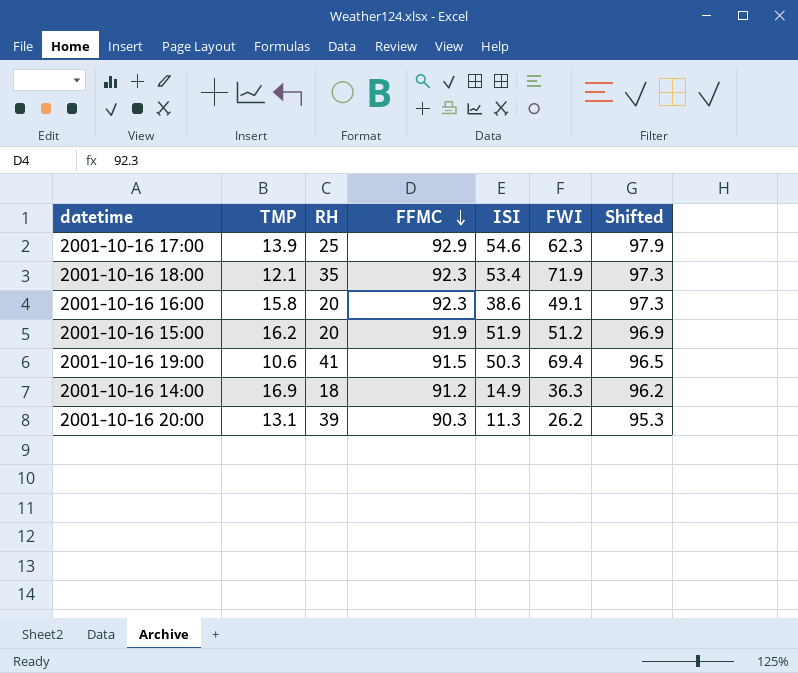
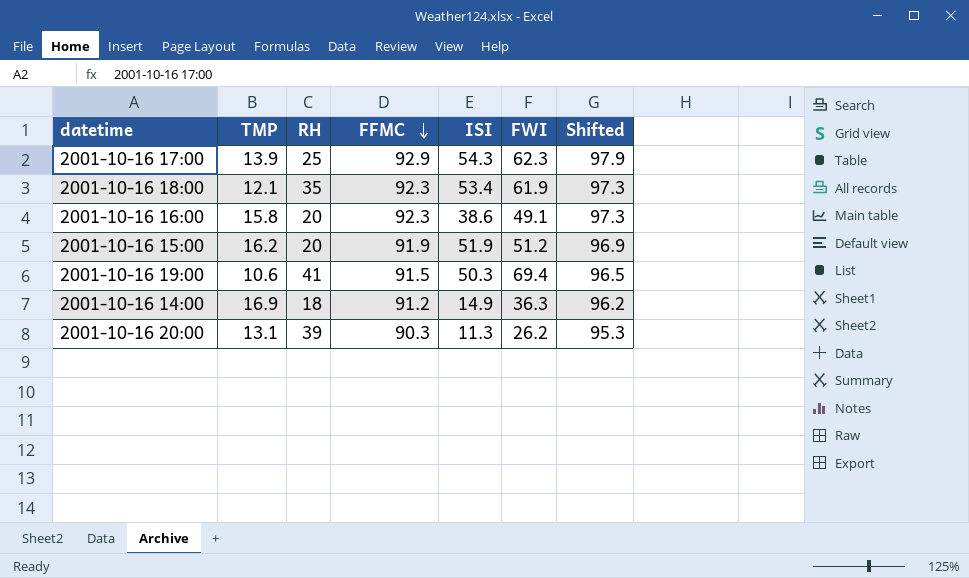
2001-10-16 17:00 | ISI: 54.6 -> 54.3
2001-10-16 18:00 | FWI: 71.9 -> 61.9

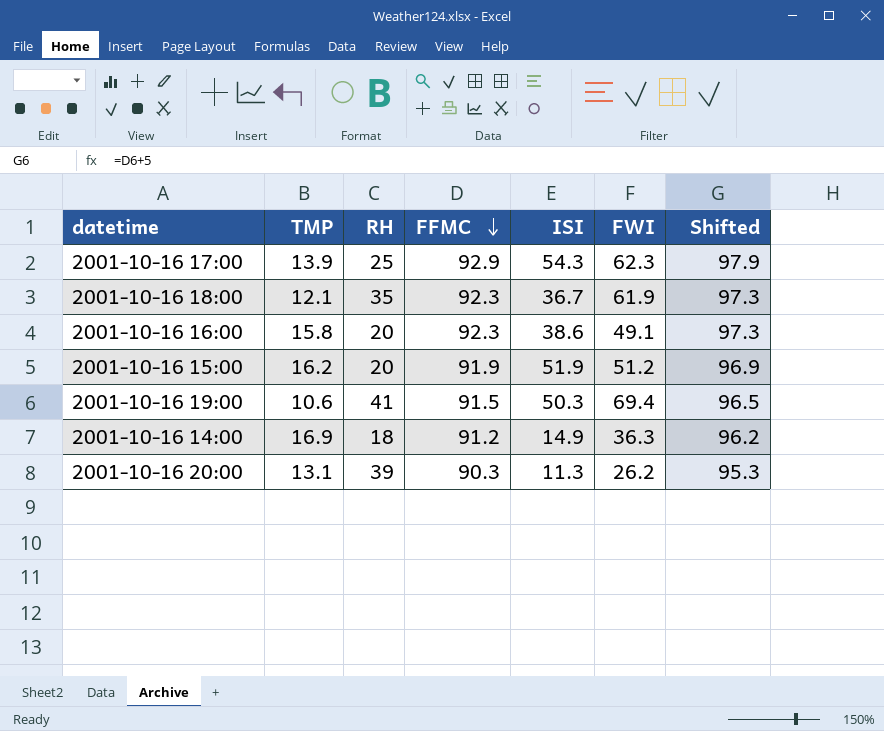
2001-10-16 18:00 | ISI: 53.4 -> 36.7

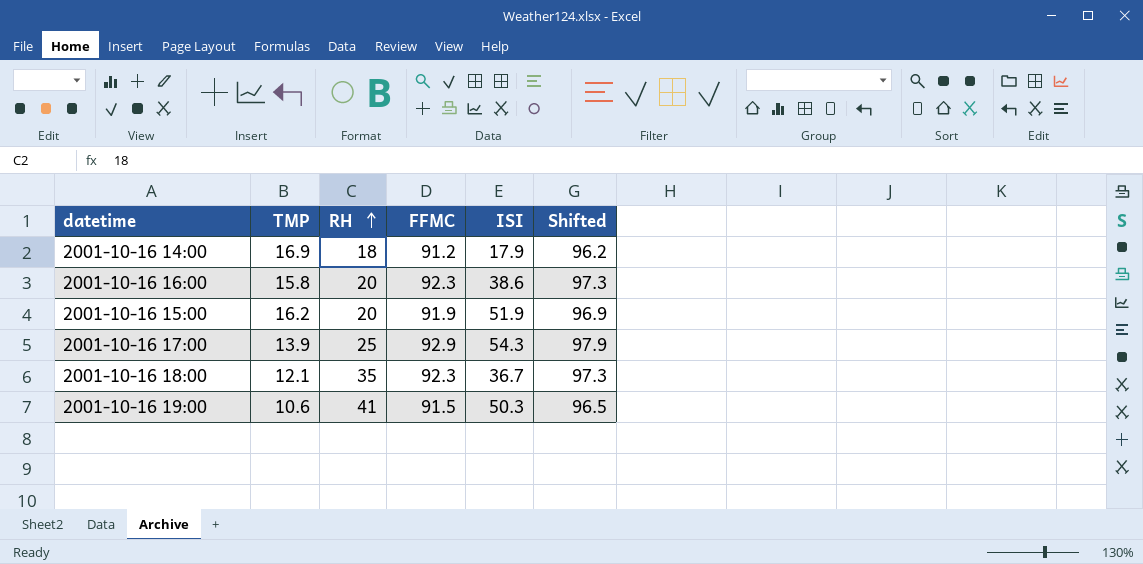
row order: FFMC descending -> RH ascending
column FWI | position: 6 -> none
row 2001-10-16 20:00: 13.1 | 39 | 90.3 | 11.3 | 26.2 | 95.3 -> none
2001-10-16 14:00 | ISI: 14.9 -> 17.9

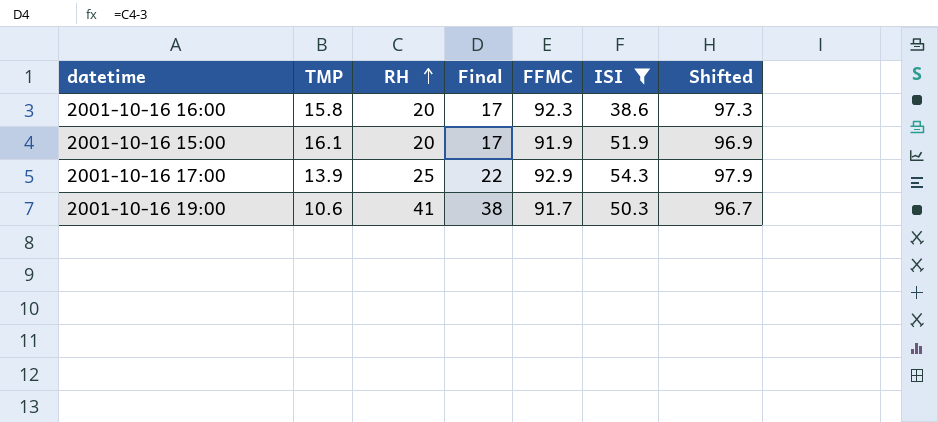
filter: none -> ISI >= 38.6
column Final | formula: none -> [RH] - 3
2001-10-16 15:00 | TMP: 16.2 -> 16.1
2001-10-16 19:00 | FFMC: 91.5 -> 91.7
2001-10-16 19:00 | Shifted: 96.5 -> 96.7

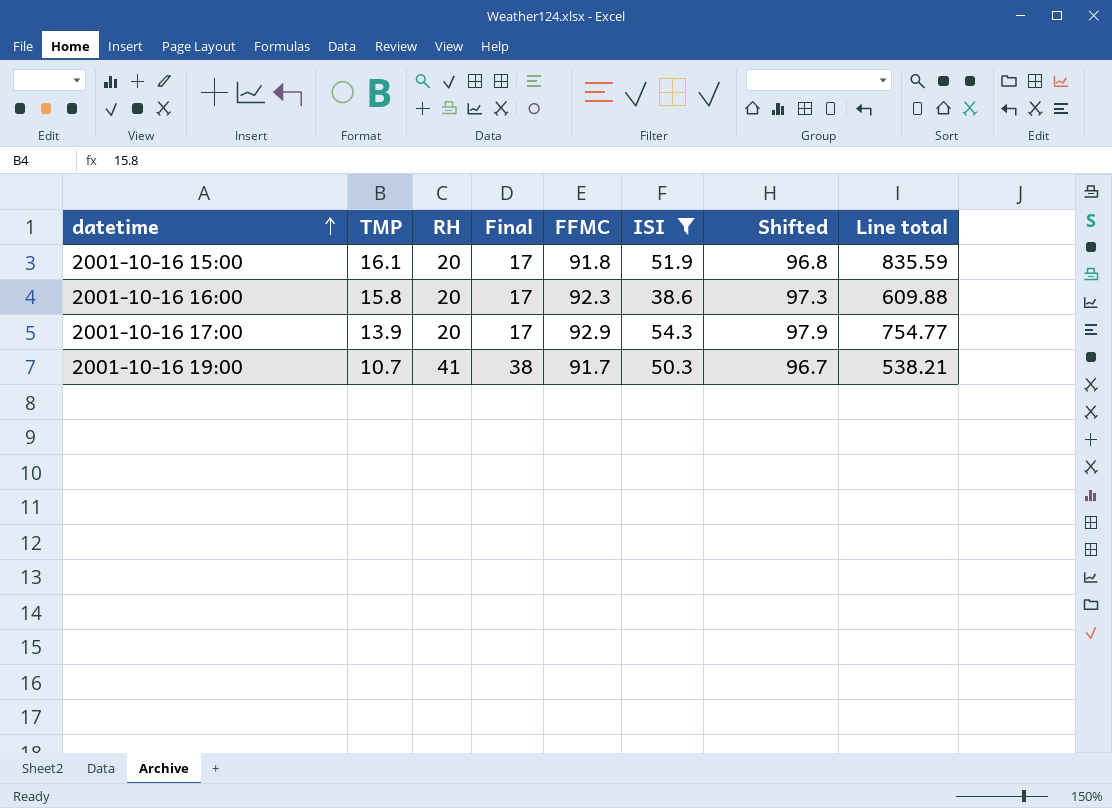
row order: RH ascending -> datetime ascending
column Line total | formula: none -> [TMP] * [ISI]
2001-10-16 15:00 | FFMC: 91.9 -> 91.8
2001-10-16 15:00 | Shifted: 96.9 -> 96.8
2001-10-16 17:00 | RH: 25 -> 20
2001-10-16 17:00 | Final: 22 -> 17
2001-10-16 19:00 | TMP: 10.6 -> 10.7

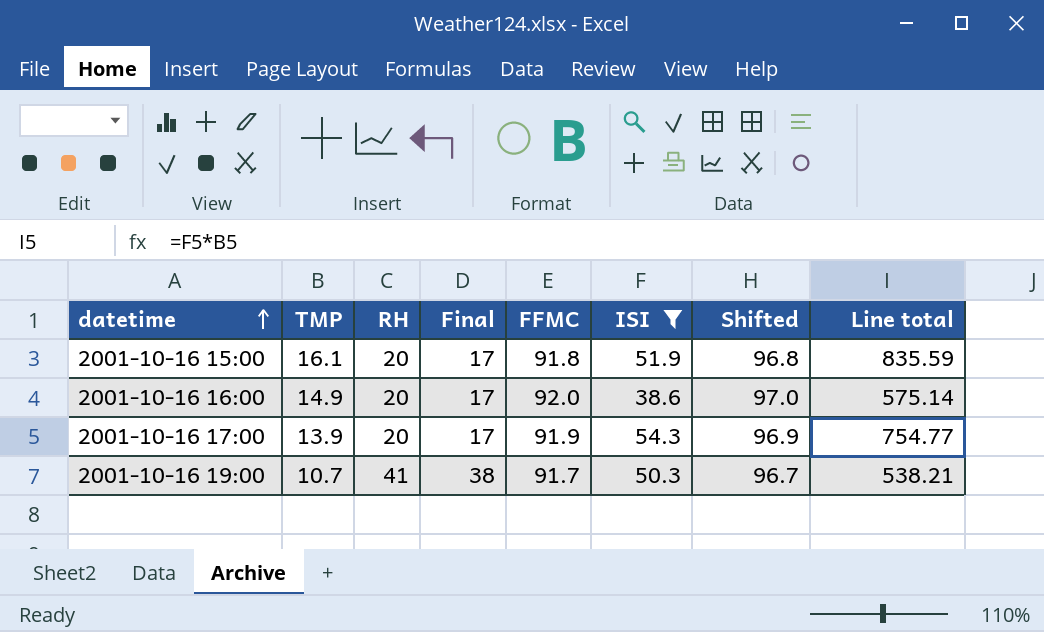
2001-10-16 16:00 | TMP: 15.8 -> 14.9
2001-10-16 16:00 | FFMC: 92.3 -> 92.0
2001-10-16 16:00 | Shifted: 97.3 -> 97.0
2001-10-16 16:00 | Line total: 609.88 -> 575.14
2001-10-16 17:00 | FFMC: 92.9 -> 91.9
2001-10-16 17:00 | Shifted: 97.9 -> 96.9

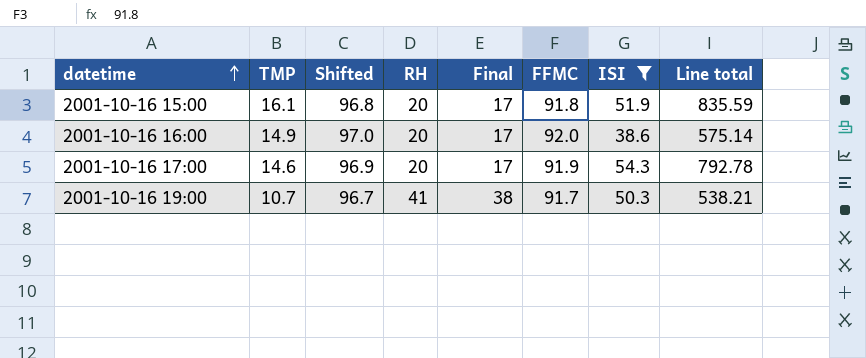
column Shifted | position: 7 -> 3
2001-10-16 17:00 | TMP: 13.9 -> 14.6
2001-10-16 17:00 | Line total: 754.77 -> 792.78

